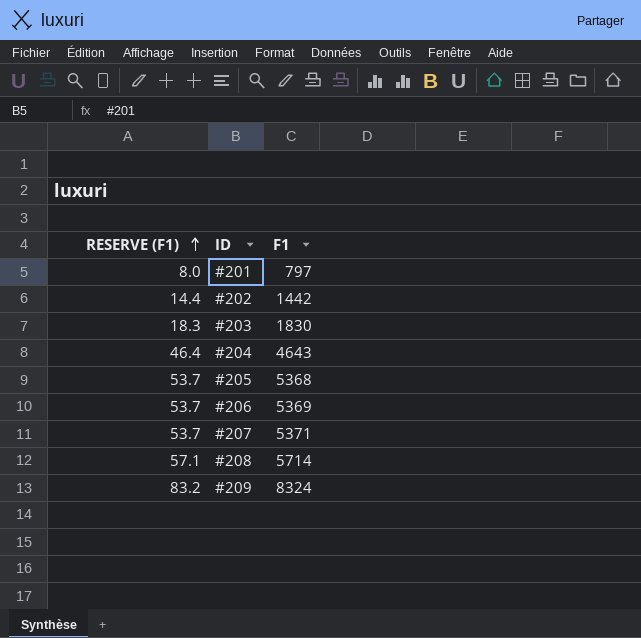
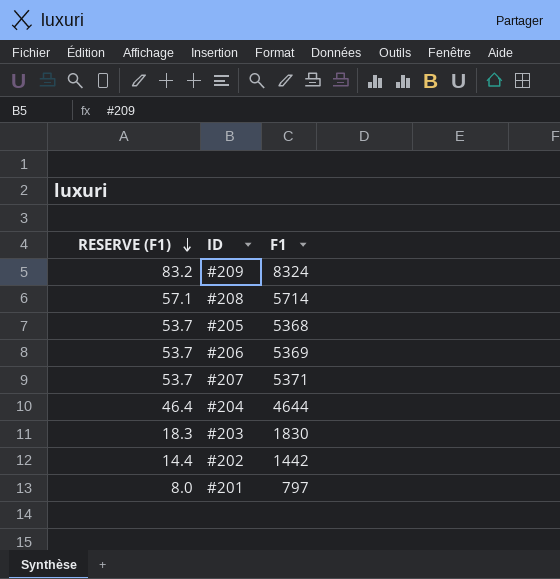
row order: RESERVE (F1) ascending -> RESERVE (F1) descending
#204 | F1: 4643 -> 4644

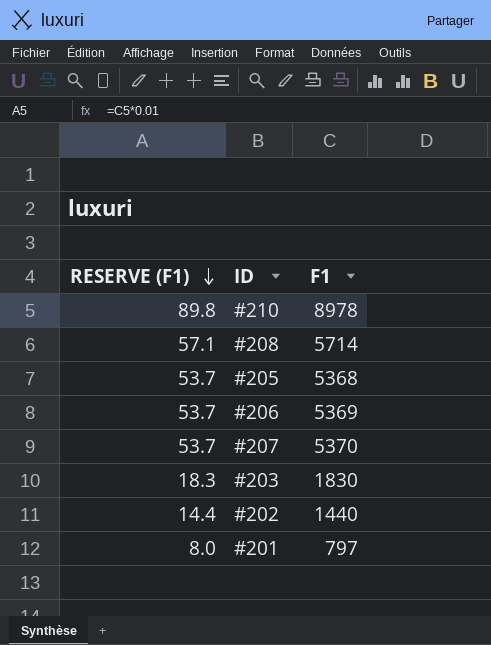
row #209: 83.2 | 8324 -> none
row #204: 46.4 | 4644 -> none
row #210: none -> 89.8 | 8978
#207 | F1: 5371 -> 5370
#202 | F1: 1442 -> 1440

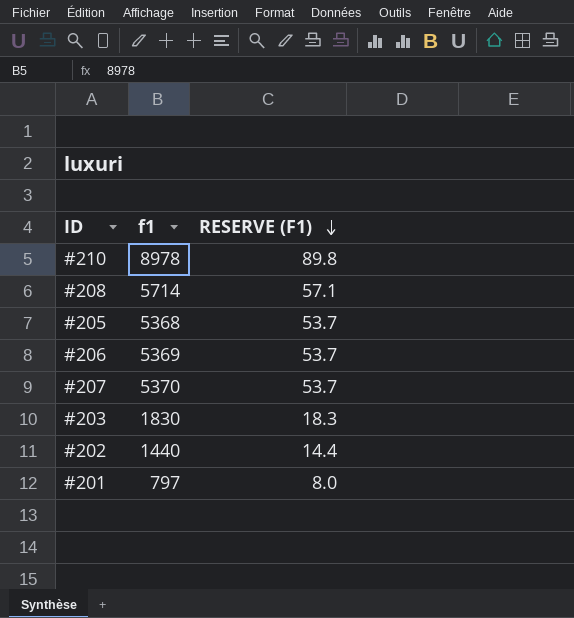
column name: F1 -> f1
column RESERVE (F1) | position: 1 -> 3

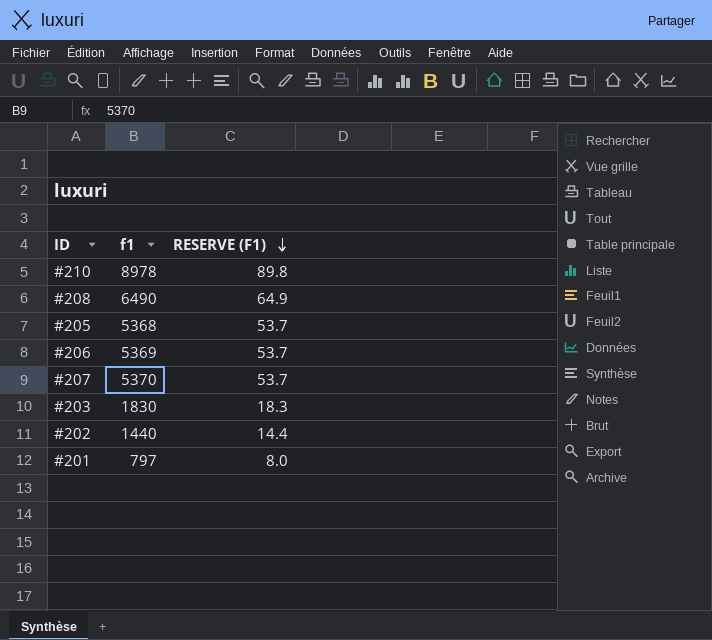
#208 | f1: 5714 -> 6490
#208 | RESERVE (F1): 57.1 -> 64.9

